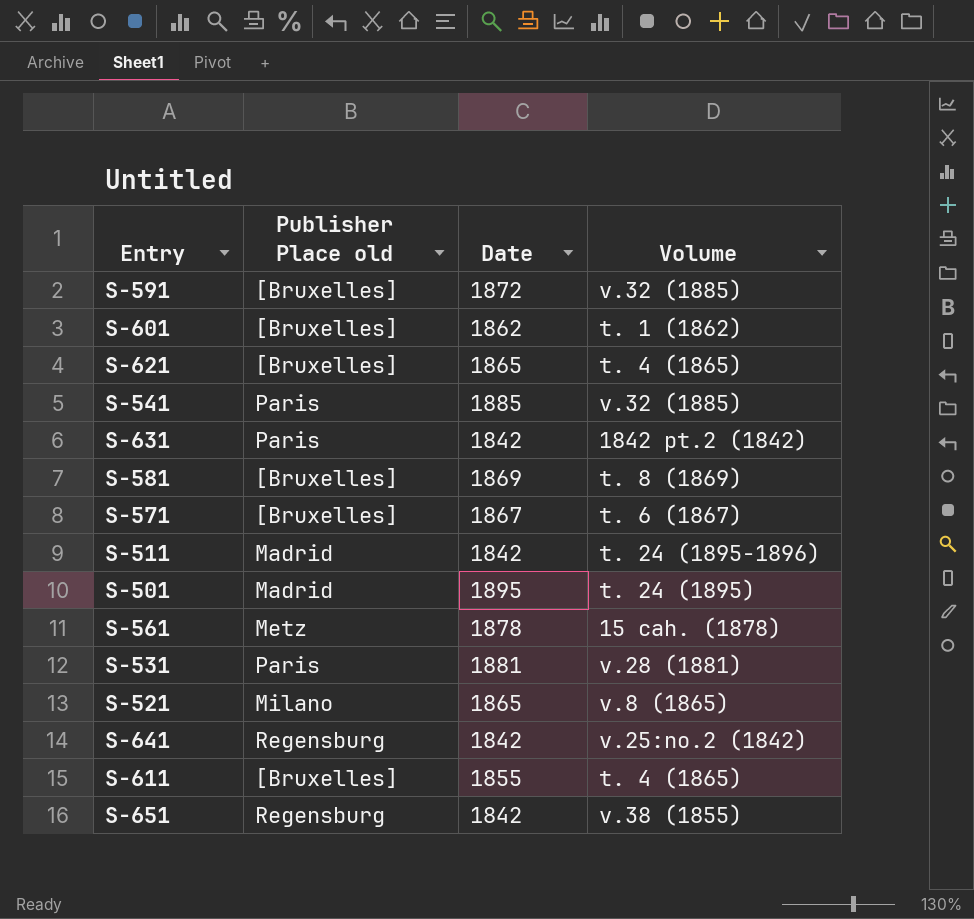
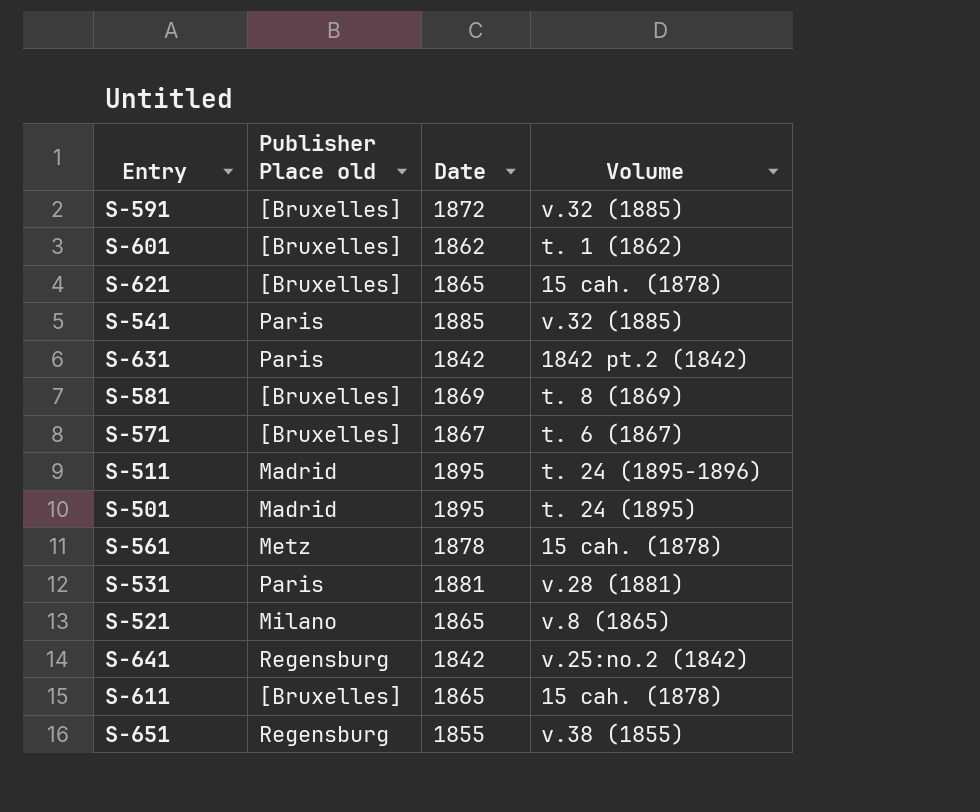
S-621 | Volume: t. 4 (1865) -> 15 cah. (1878)
S-511 | Date: 1842 -> 1895
S-611 | Date: 1855 -> 1865
S-611 | Volume: t. 4 (1865) -> 15 cah. (1878)
S-651 | Date: 1842 -> 1855

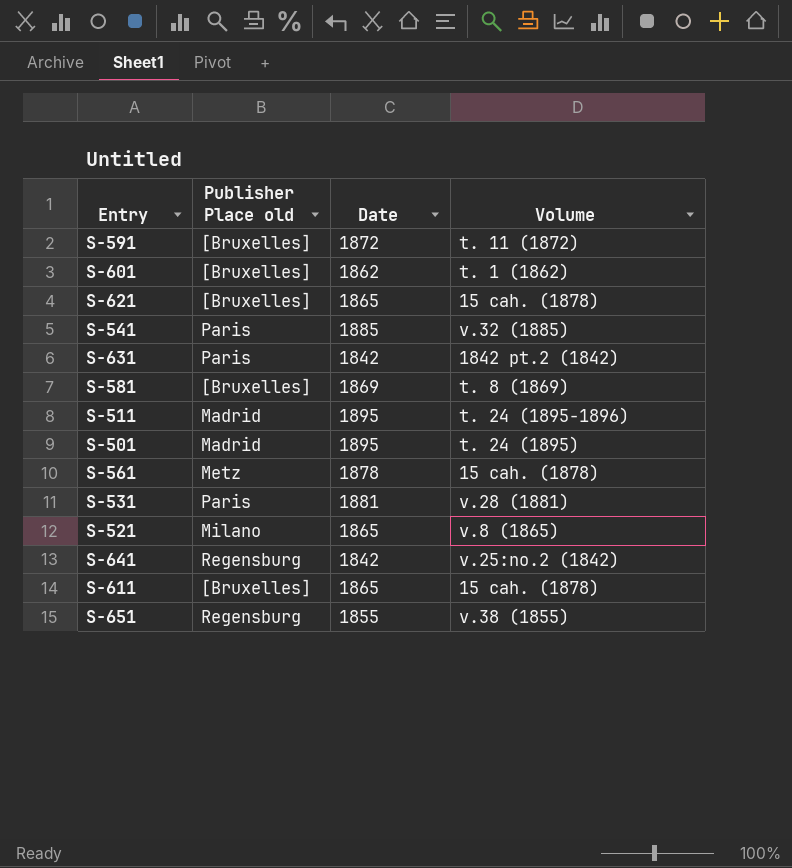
row S-571: [Bruxelles] | 1867 | t. 6 (1867) -> none
S-591 | Volume: v.32 (1885) -> t. 11 (1872)

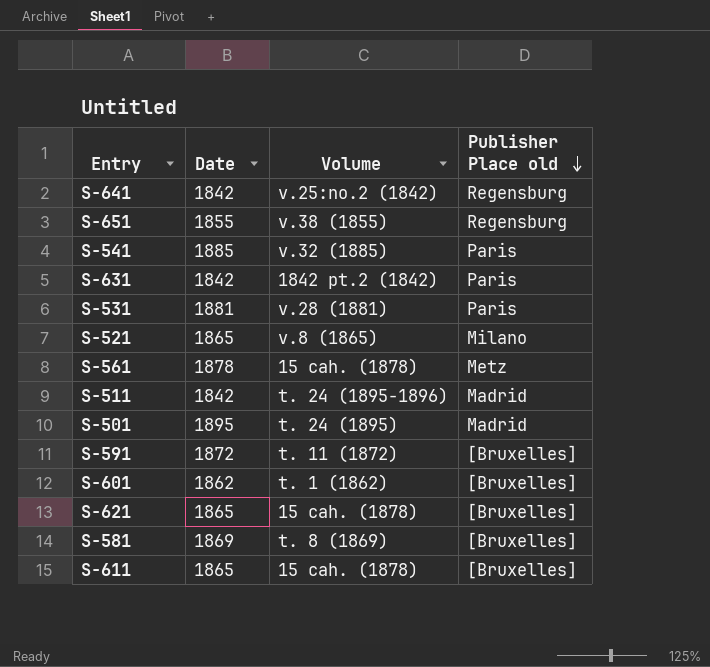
row order: none -> Publisher Place old descending
column Publisher Place old | position: 2 -> 4
S-511 | Date: 1895 -> 1842

